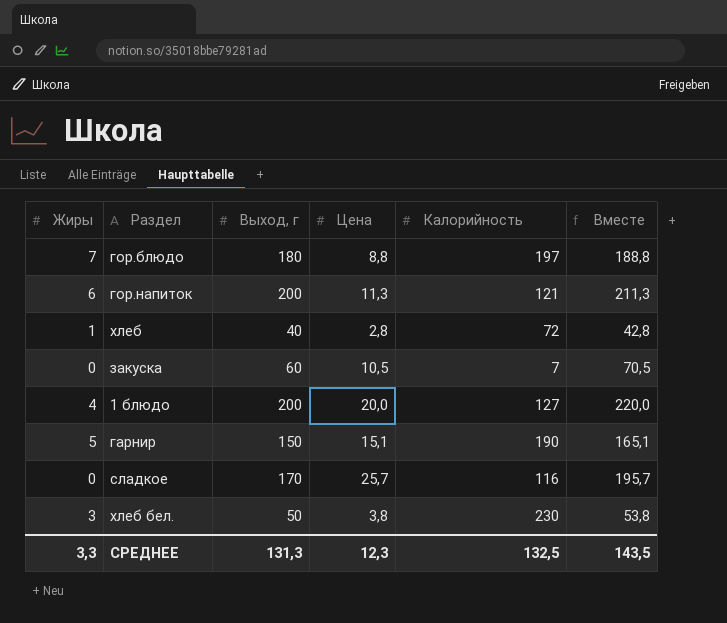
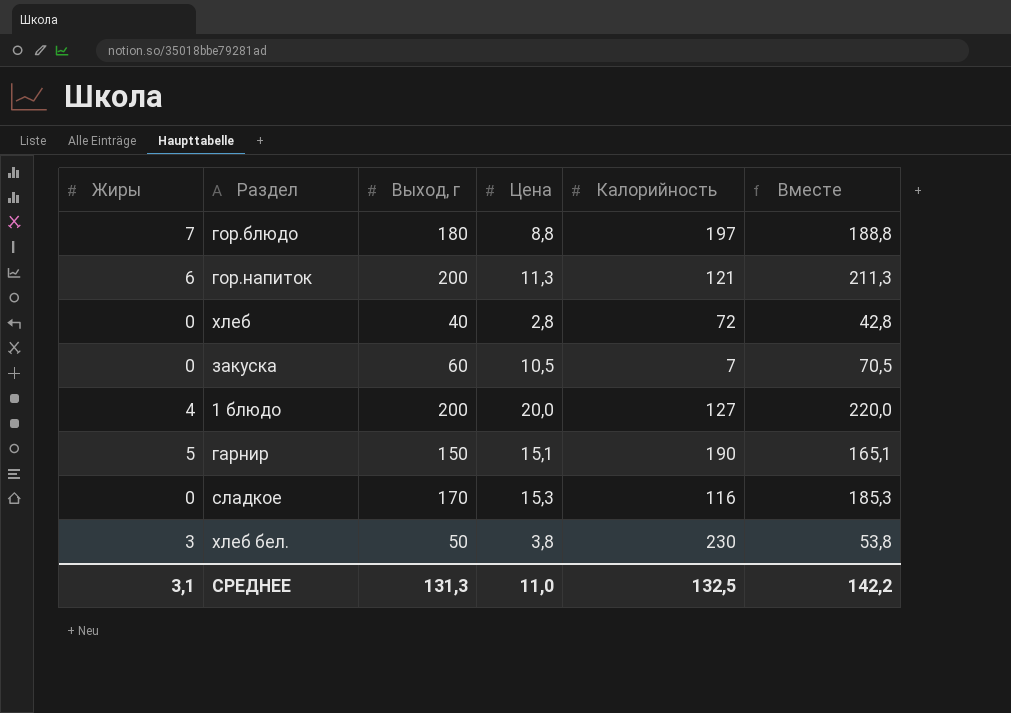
хлеб | Жиры: 1 -> 0
сладкое | Цена: 25,7 -> 15,3
сладкое | Вместе: 195,7 -> 185,3
СРЕДНЕЕ | Жиры: 3,3 -> 3,1
СРЕДНЕЕ | Цена: 12,3 -> 11,0
СРЕДНЕЕ | Вместе: 143,5 -> 142,2

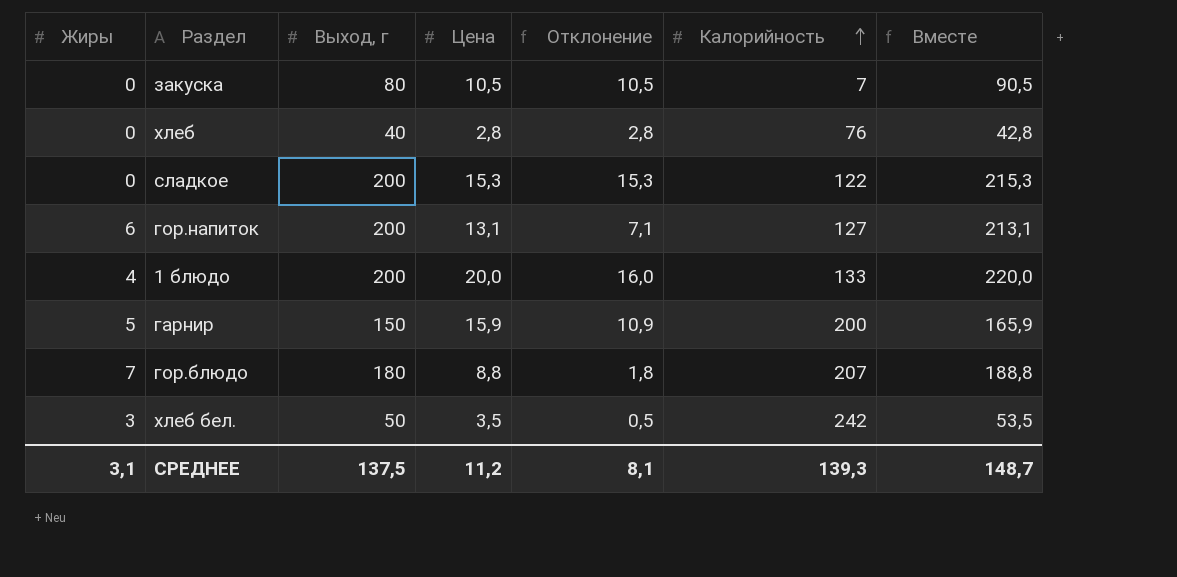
row order: none -> Калорийность ascending
column Отклонение | formula: none -> [Цена] - [Жиры]
закуска | Выход, г: 60 -> 80
закуска | Вместе: 70,5 -> 90,5
хлеб | Калорийность: 72 -> 76
сладкое | Выход, г: 170 -> 200
сладкое | Калорийность: 116 -> 122
сладкое | Вместе: 185,3 -> 215,3
гор.напиток | Цена: 11,3 -> 13,1
гор.напиток | Калорийность: 121 -> 127
гор.напиток | Вместе: 211,3 -> 213,1
1 блюдо | Калорийность: 127 -> 133
гарнир | Цена: 15,1 -> 15,9
гарнир | Калорийность: 190 -> 200
гарнир | Вместе: 165,1 -> 165,9
гор.блюдо | Калорийность: 197 -> 207
хлеб бел. | Цена: 3,8 -> 3,5
хлеб бел. | Калорийность: 230 -> 242
хлеб бел. | Вместе: 53,8 -> 53,5
СРЕДНЕЕ | Выход, г: 131,3 -> 137,5
СРЕДНЕЕ | Цена: 11,0 -> 11,2
СРЕДНЕЕ | Калорийность: 132,5 -> 139,3
СРЕДНЕЕ | Вместе: 142,2 -> 148,7

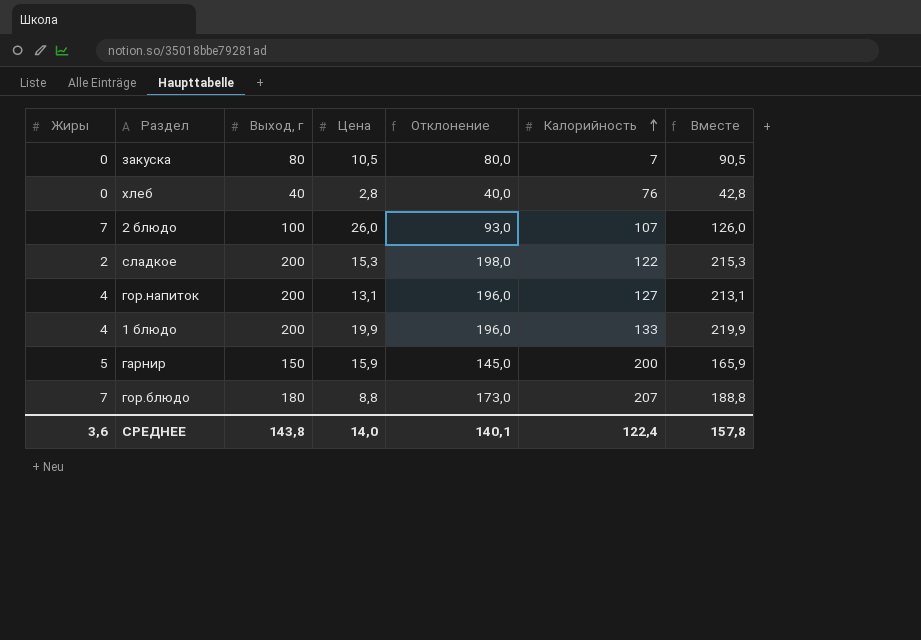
column Отклонение | formula: [Цена] - [Жиры] -> [Выход, г] - [Жиры]
row хлеб бел.: 3 | 50 | 3,5 | 0,5 | 242 | 53,5 -> none
row 2 блюдо: none -> 7 | 100 | 26,0 | 93,0 | 107 | 126,0
сладкое | Жиры: 0 -> 2
гор.напиток | Жиры: 6 -> 4
1 блюдо | Цена: 20,0 -> 19,9
1 блюдо | Вместе: 220,0 -> 219,9
СРЕДНЕЕ | Жиры: 3,1 -> 3,6
СРЕДНЕЕ | Выход, г: 137,5 -> 143,8
СРЕДНЕЕ | Цена: 11,2 -> 14,0
СРЕДНЕЕ | Отклонение: 8,1 -> 140,1
СРЕДНЕЕ | Калорийность: 139,3 -> 122,4
СРЕДНЕЕ | Вместе: 148,7 -> 157,8

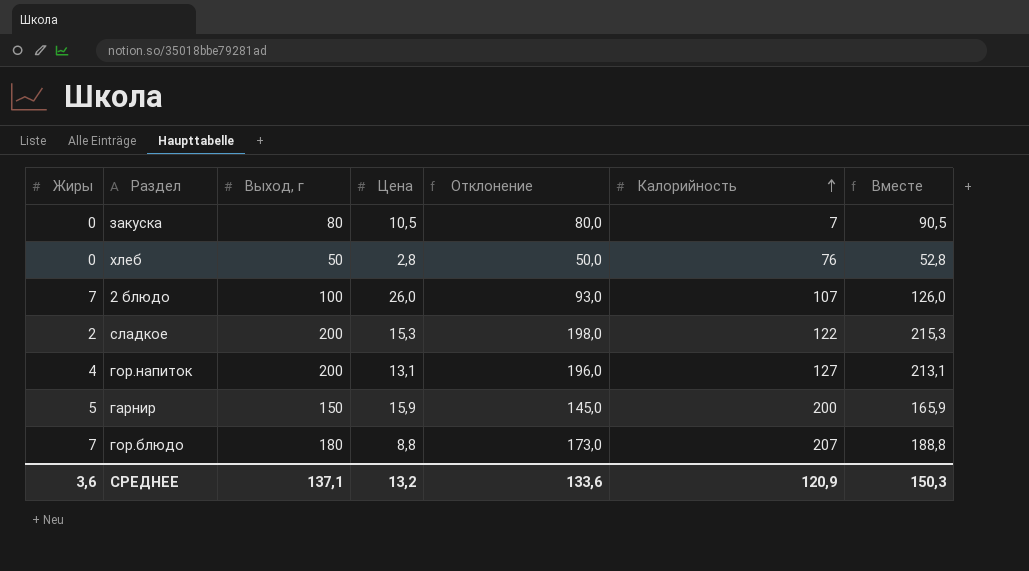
row 1 блюдо: 4 | 200 | 19,9 | 196,0 | 133 | 219,9 -> none
хлеб | Выход, г: 40 -> 50
хлеб | Отклонение: 40,0 -> 50,0
хлеб | Вместе: 42,8 -> 52,8
СРЕДНЕЕ | Выход, г: 143,8 -> 137,1
СРЕДНЕЕ | Цена: 14,0 -> 13,2
СРЕДНЕЕ | Отклонение: 140,1 -> 133,6
СРЕДНЕЕ | Калорийность: 122,4 -> 120,9
СРЕДНЕЕ | Вместе: 157,8 -> 150,3

